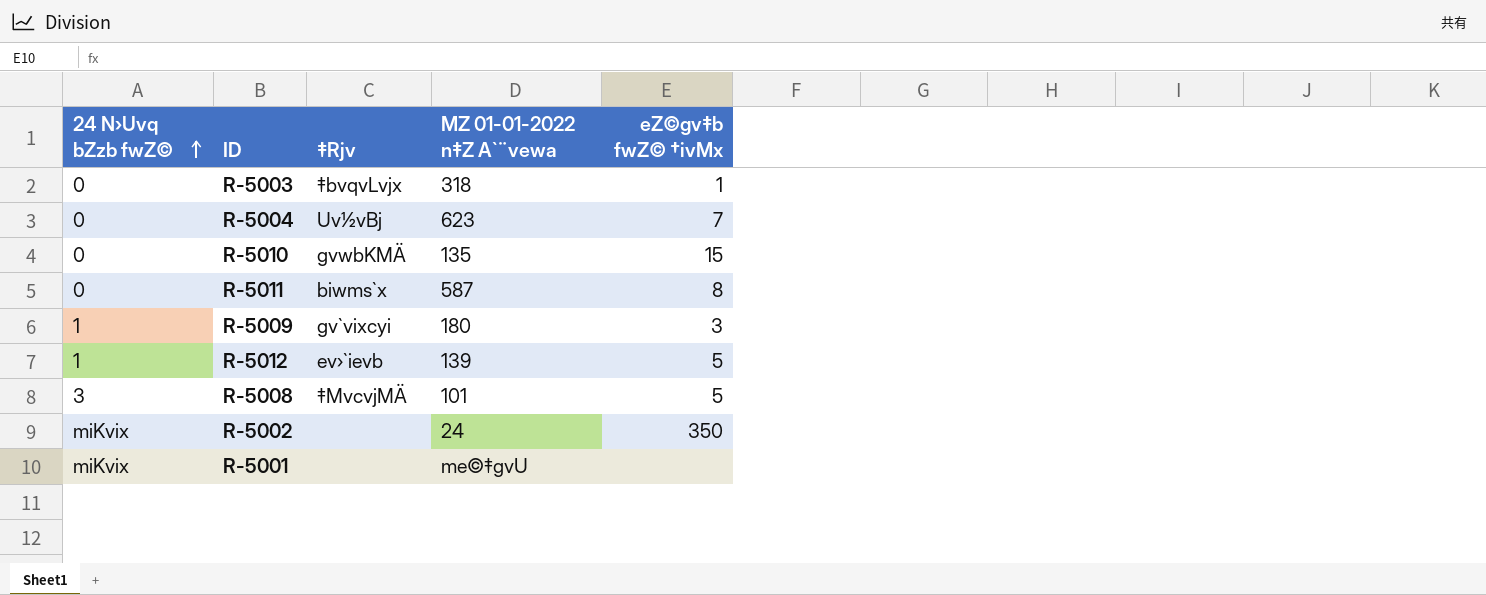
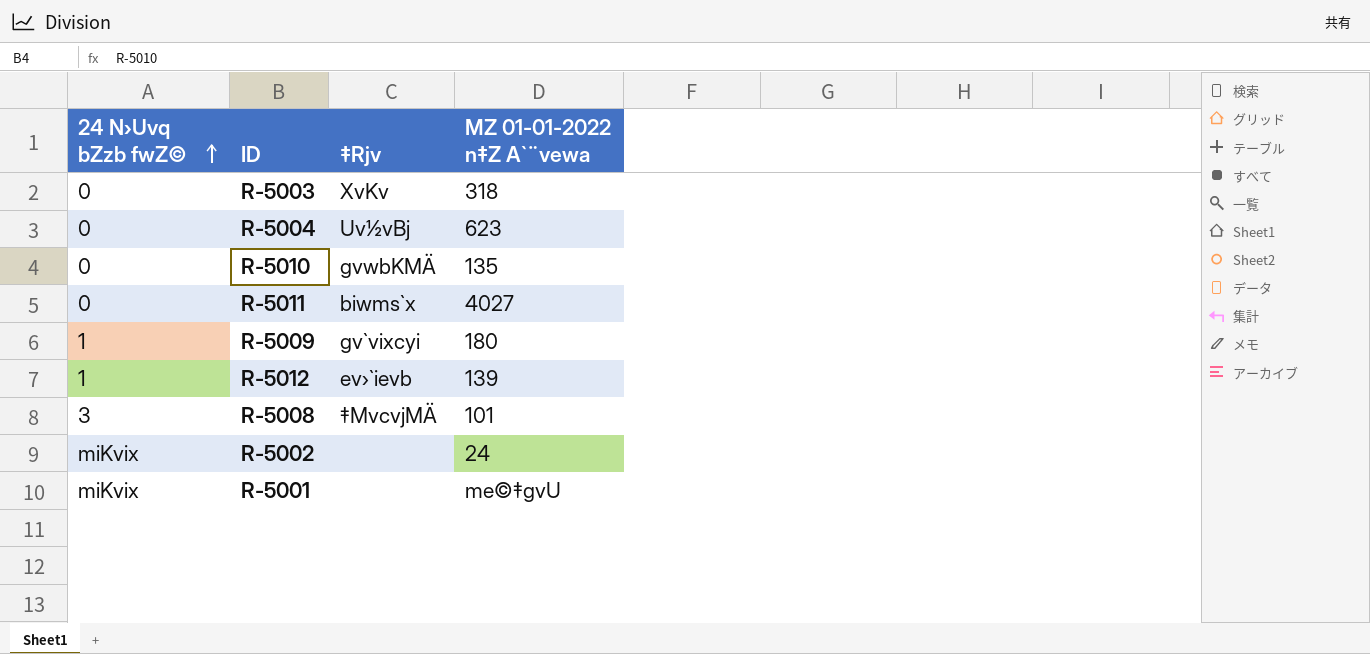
column eZ©gv‡b fwZ© †ivMx | position: 5 -> none
R-5003 | ‡Rjv: ‡bvqvLvjx -> XvKv
R-5011 | MZ 01-01-2022 n‡Z A`¨vewa: 587 -> 4027

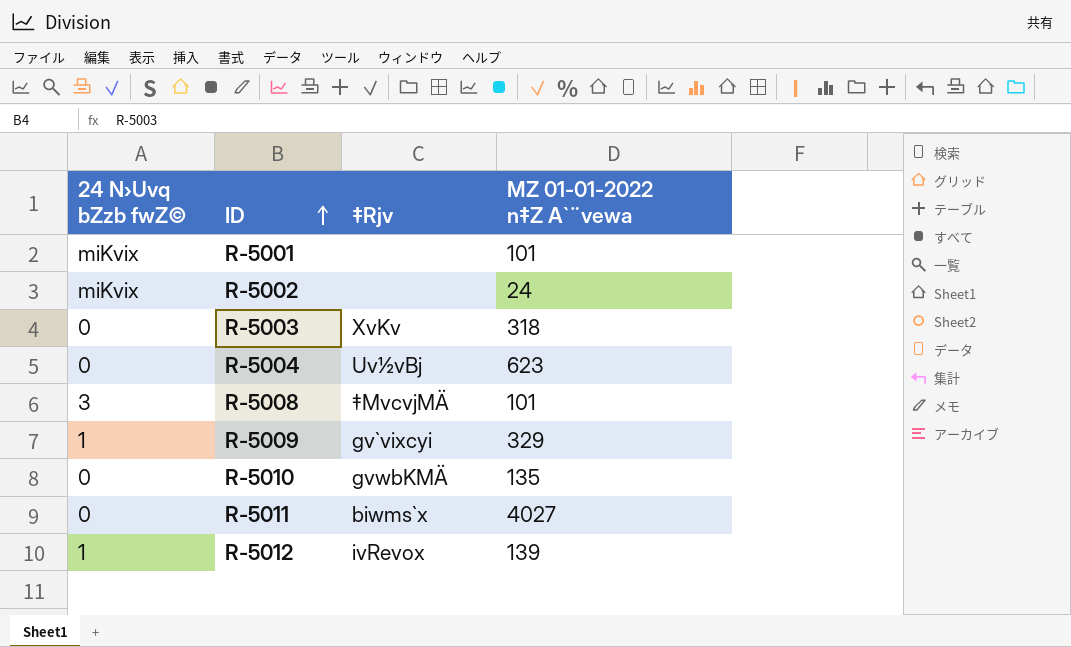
row order: 24 N›Uvq bZzb fwZ© ascending -> ID ascending
R-5001 | MZ 01-01-2022 n‡Z A`¨vewa: me©‡gvU -> 101
R-5009 | MZ 01-01-2022 n‡Z A`¨vewa: 180 -> 329
R-5012 | ‡Rjv: ev›`ievb -> ivRevox

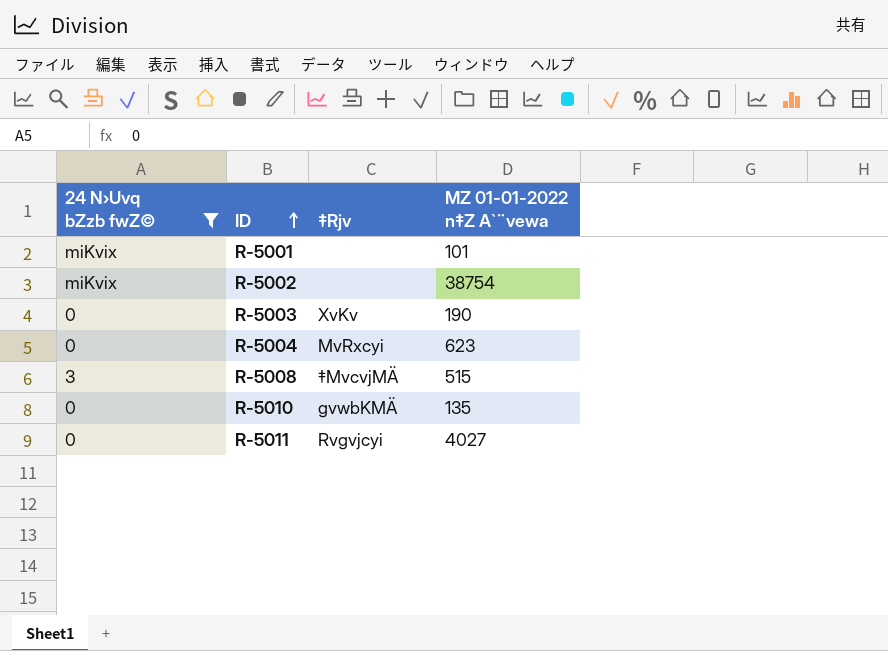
filter: none -> 24 N›Uvq bZzb fwZ© != 1
R-5002 | MZ 01-01-2022 n‡Z A`¨vewa: 24 -> 38754
R-5003 | MZ 01-01-2022 n‡Z A`¨vewa: 318 -> 190
R-5004 | ‡Rjv: Uv½vBj -> MvRxcyi
R-5008 | MZ 01-01-2022 n‡Z A`¨vewa: 101 -> 515
R-5011 | ‡Rjv: biwms`x -> Rvgvjcyi

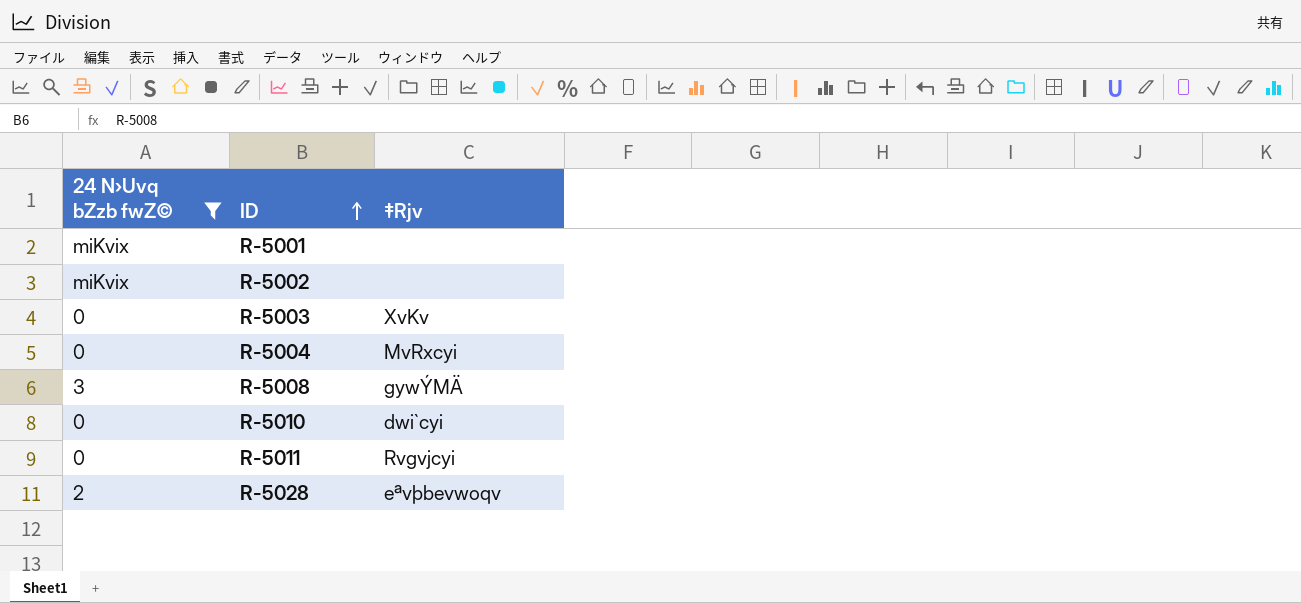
column MZ 01-01-2022 n‡Z A`¨vewa | position: 4 -> none
R-5008 | ‡Rjv: ‡MvcvjMÄ -> gywÝMÄ
R-5010 | ‡Rjv: gvwbKMÄ -> dwi`cyi
row R-5028: none -> 2 | eªvþbevwoqv

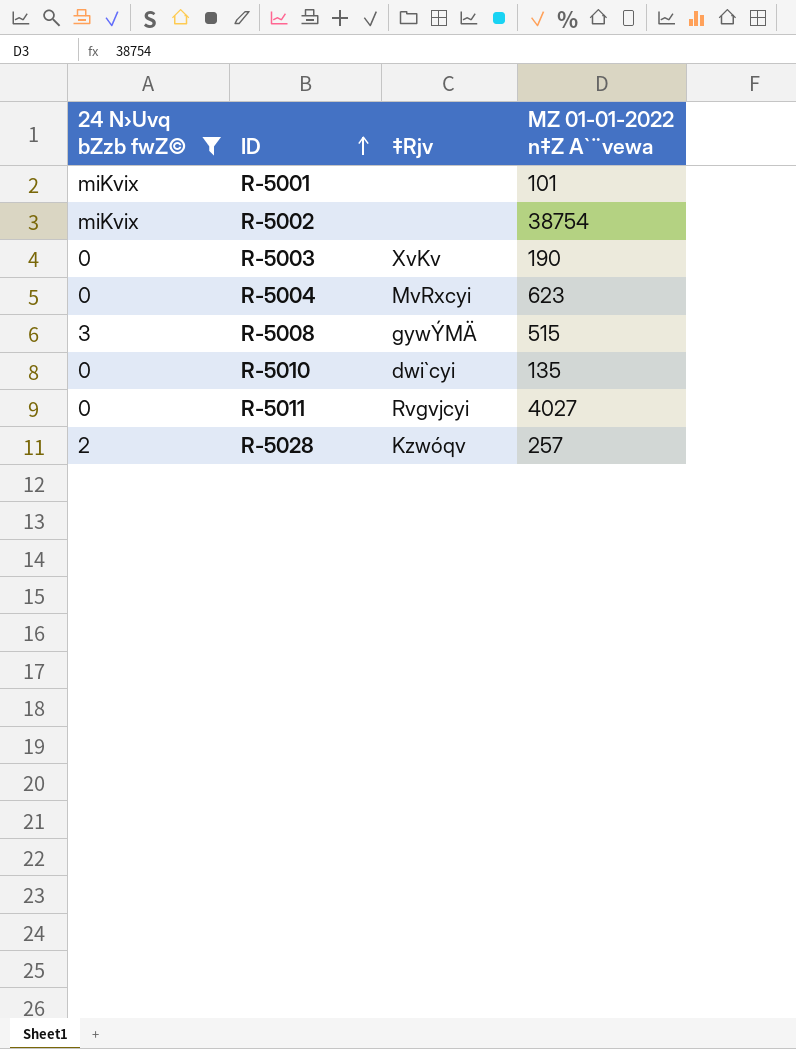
column MZ 01-01-2022 n‡Z A`¨vewa | position: none -> 4
R-5028 | ‡Rjv: eªvþbevwoqv -> Kzwóqv

